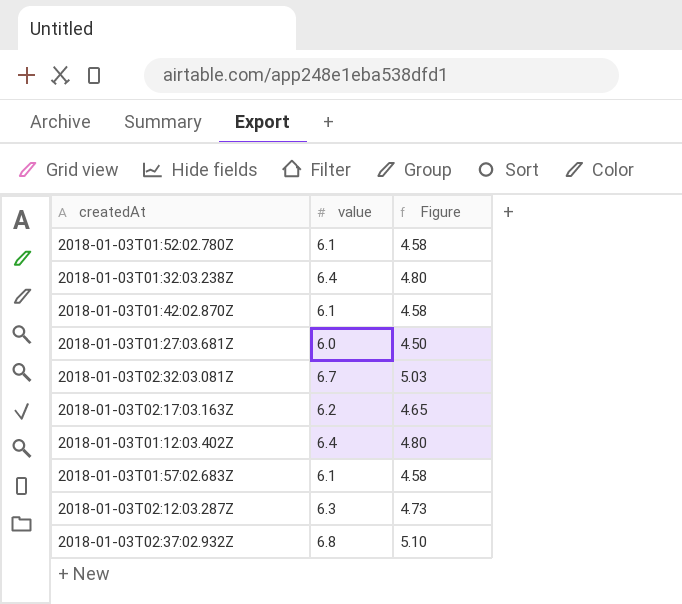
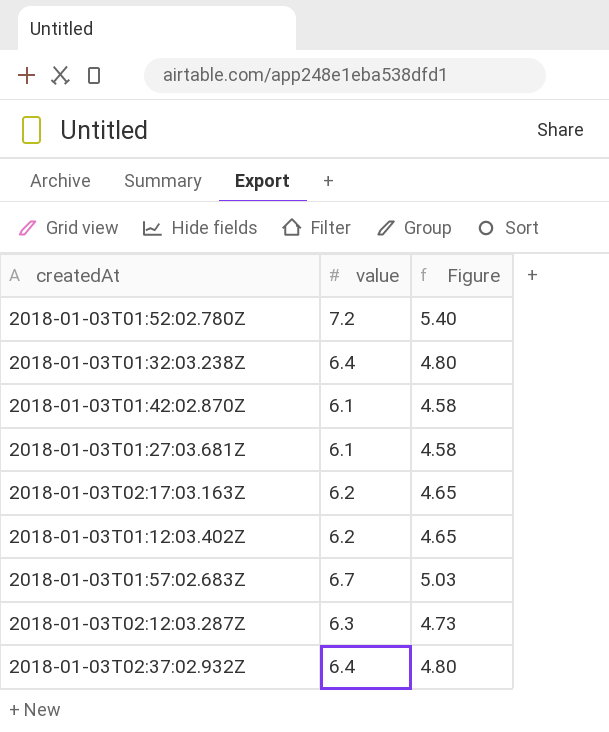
row 2018-01-03T02:32:03.081Z: 6.7 | 5.03 -> none
2018-01-03T01:52:02.780Z | value: 6.1 -> 7.2
2018-01-03T01:52:02.780Z | Figure: 4.58 -> 5.40
2018-01-03T01:27:03.681Z | value: 6.0 -> 6.1
2018-01-03T01:27:03.681Z | Figure: 4.50 -> 4.58
2018-01-03T01:12:03.402Z | value: 6.4 -> 6.2
2018-01-03T01:12:03.402Z | Figure: 4.80 -> 4.65
2018-01-03T01:57:02.683Z | value: 6.1 -> 6.7
2018-01-03T01:57:02.683Z | Figure: 4.58 -> 5.03
2018-01-03T02:37:02.932Z | value: 6.8 -> 6.4
2018-01-03T02:37:02.932Z | Figure: 5.10 -> 4.80

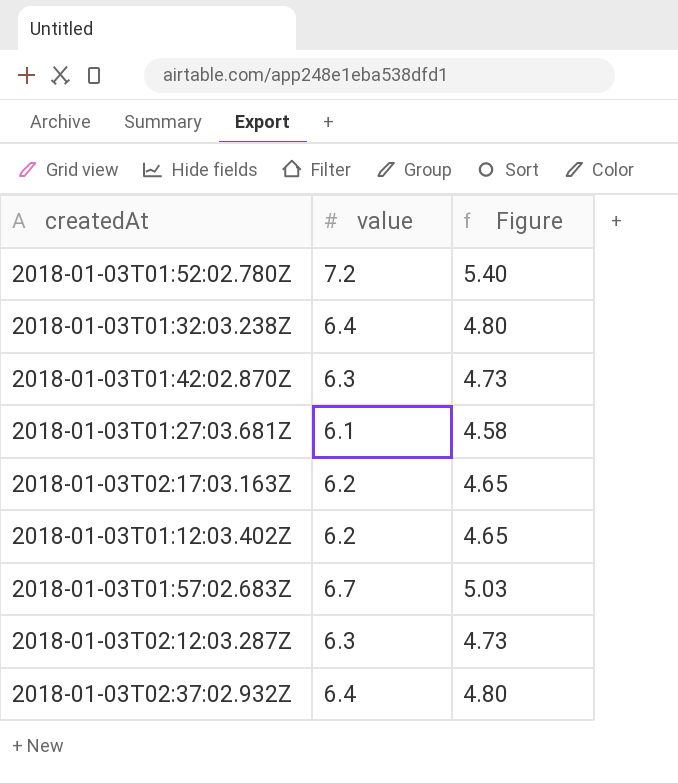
2018-01-03T01:42:02.870Z | value: 6.1 -> 6.3
2018-01-03T01:42:02.870Z | Figure: 4.58 -> 4.73

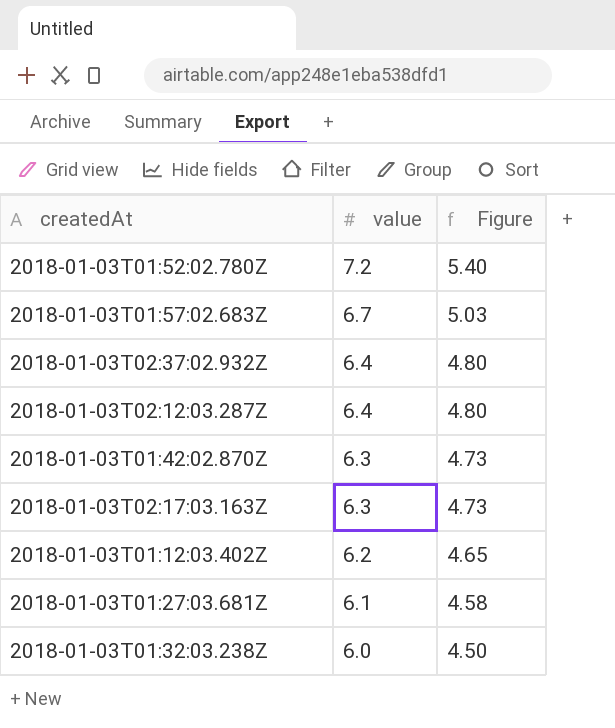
row order: none -> value descending
2018-01-03T02:12:03.287Z | value: 6.3 -> 6.4
2018-01-03T02:12:03.287Z | Figure: 4.73 -> 4.80
2018-01-03T02:17:03.163Z | value: 6.2 -> 6.3
2018-01-03T02:17:03.163Z | Figure: 4.65 -> 4.73
2018-01-03T01:32:03.238Z | value: 6.4 -> 6.0
2018-01-03T01:32:03.238Z | Figure: 4.80 -> 4.50

